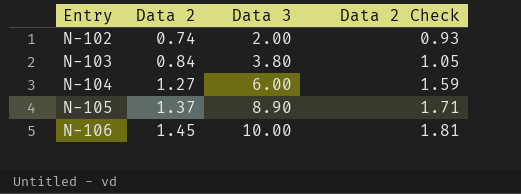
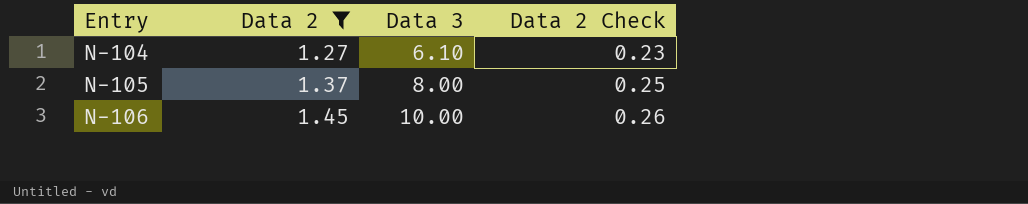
filter: none -> Data 2 >= 1.27
column Data 2 Check | formula: [Data 2] * 1.25 -> [Data 2] * 0.18
N-104 | Data 3: 6.00 -> 6.10
N-105 | Data 3: 8.90 -> 8.00

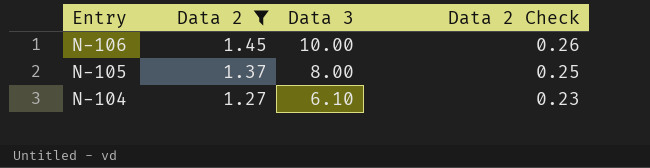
row order: Entry ascending -> Entry descending

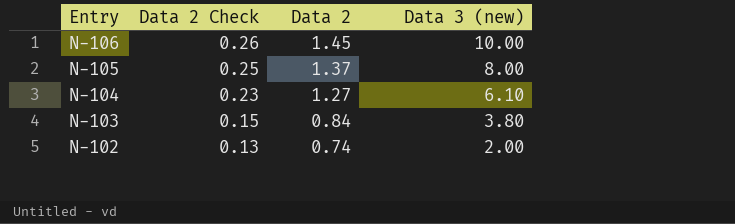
filter: Data 2 >= 1.27 -> none
column Data 2 Check | position: 4 -> 2
column name: Data 3 -> Data 3 (new)

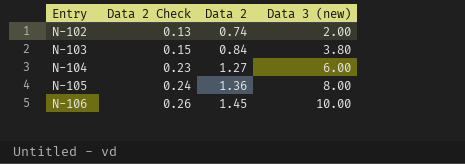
row order: Entry descending -> Entry ascending
N-104 | Data 3 (new): 6.10 -> 6.00
N-105 | Data 2 Check: 0.25 -> 0.24
N-105 | Data 2: 1.37 -> 1.36

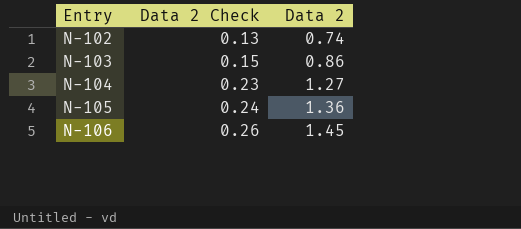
column Data 3 (new) | position: 4 -> none
N-103 | Data 2: 0.84 -> 0.86

